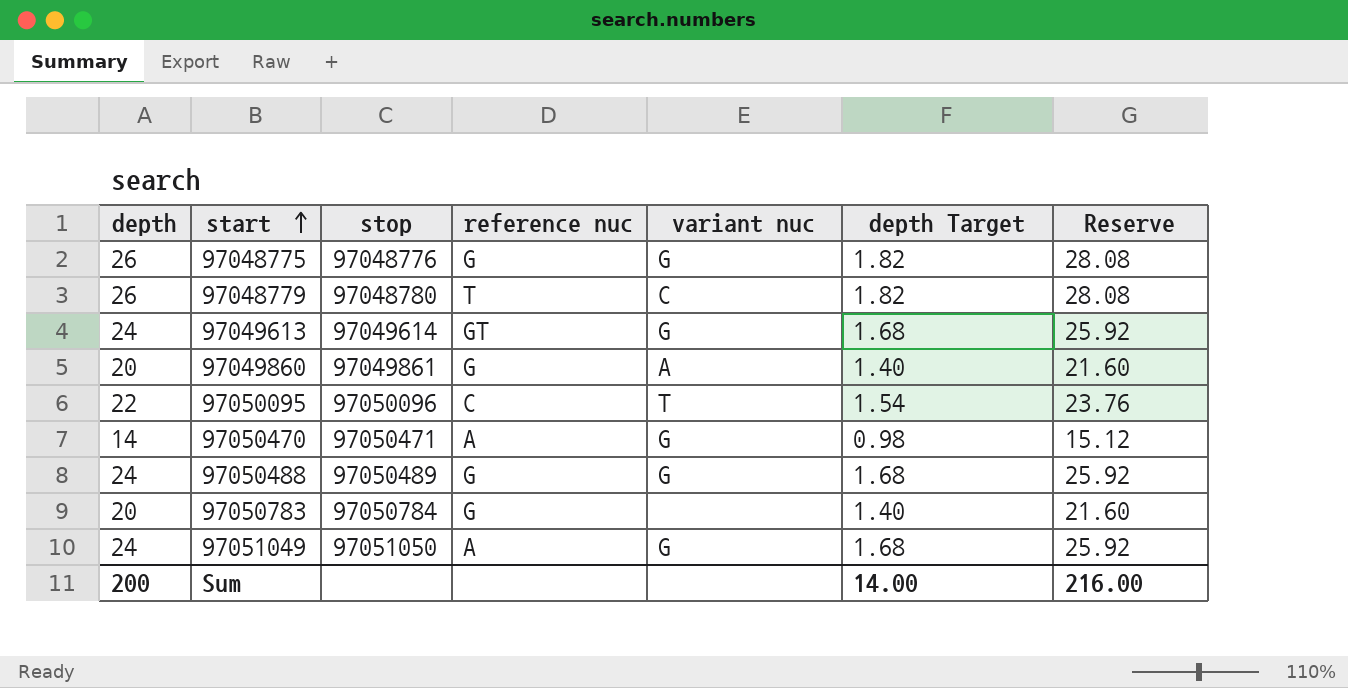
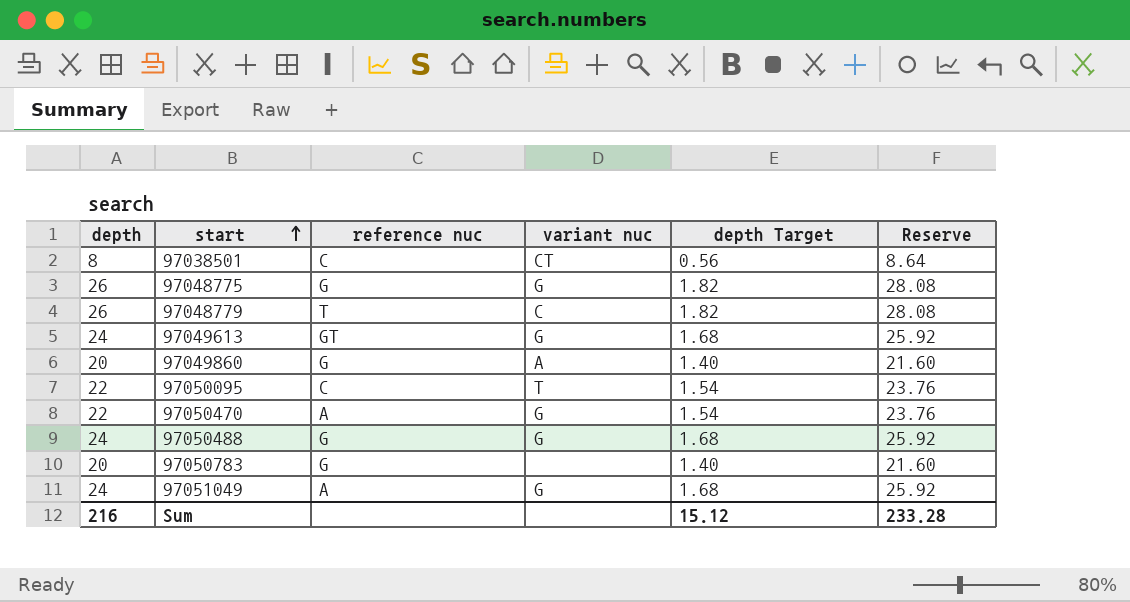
column stop | position: 3 -> none
row 97038501: none -> 8 | C | CT | 0.56 | 8.64
97050470 | depth: 14 -> 22
97050470 | depth Target: 0.98 -> 1.54
97050470 | Reserve: 15.12 -> 23.76
Sum | depth: 200 -> 216
Sum | depth Target: 14.00 -> 15.12
Sum | Reserve: 216.00 -> 233.28

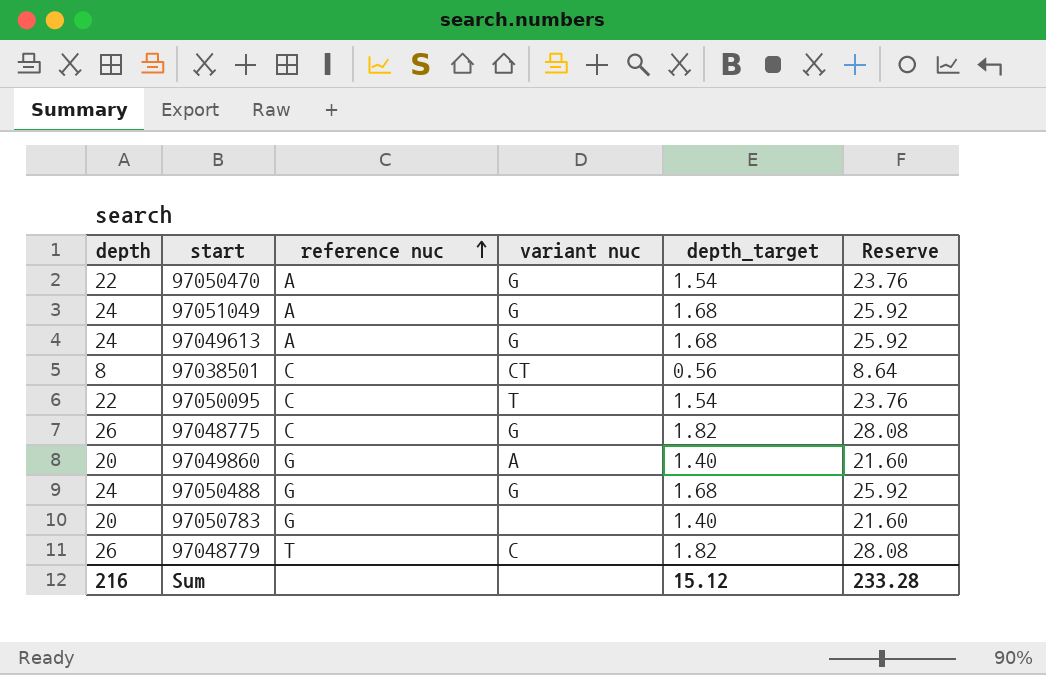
row order: start ascending -> reference nuc ascending
column name: depth Target -> depth_target
97049613 | reference nuc: GT -> A
97048775 | reference nuc: G -> C

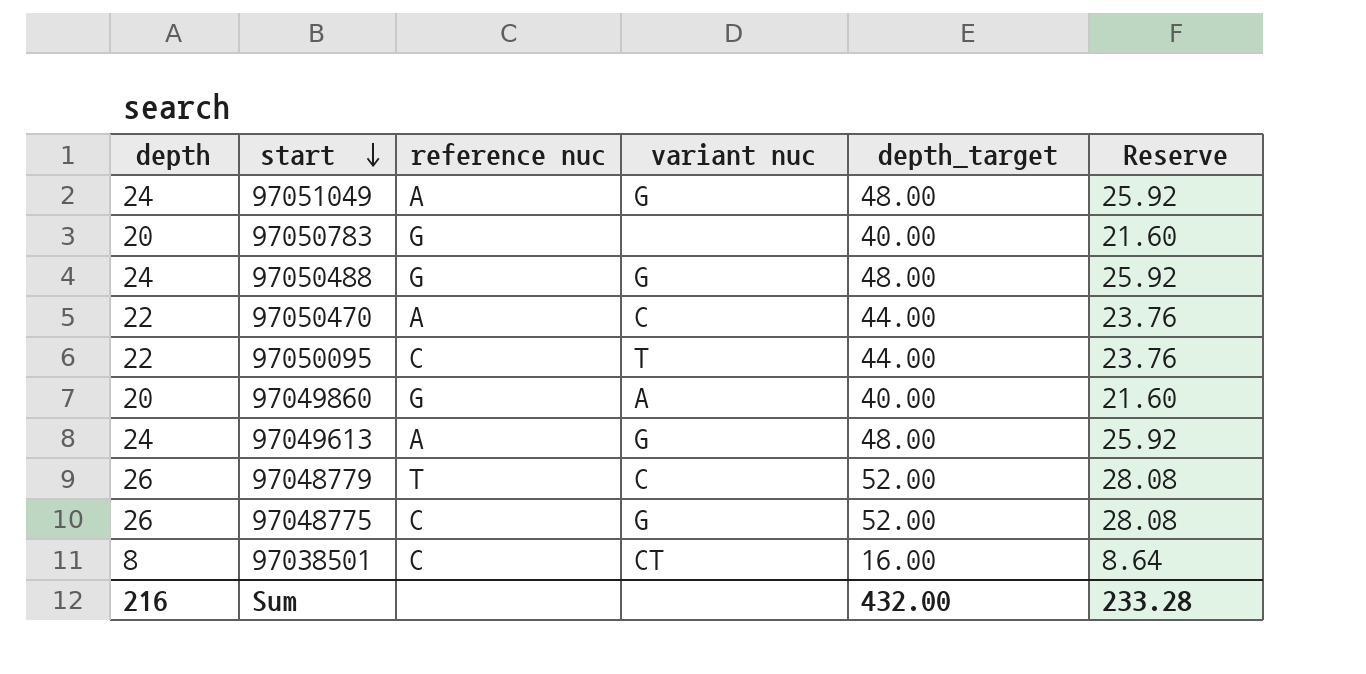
row order: reference nuc ascending -> start descending
column depth_target | formula: [depth] * 0.07 -> [depth] * 2
97050470 | variant nuc: G -> C
Sum | depth_target: 15.12 -> 432.00

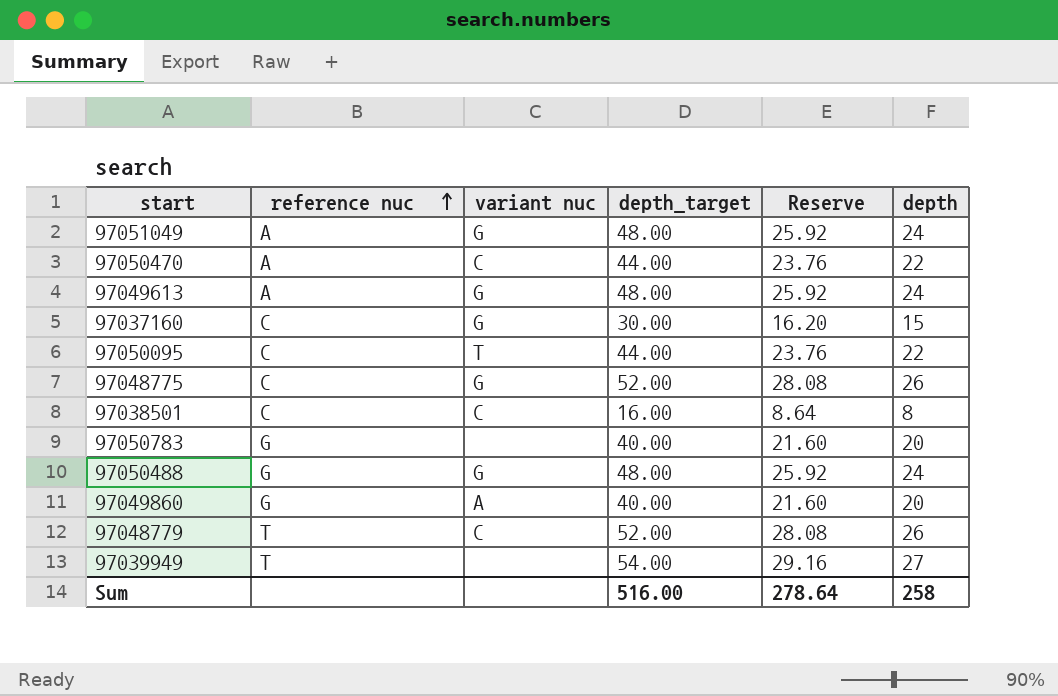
row order: start descending -> reference nuc ascending
column depth | position: 1 -> 6
row 97037160: none -> C | G | 30.00 | 16.20 | 15
97038501 | variant nuc: CT -> C
row 97039949: none -> T | none | 54.00 | 29.16 | 27
Sum | depth_target: 432.00 -> 516.00
Sum | Reserve: 233.28 -> 278.64
Sum | depth: 216 -> 258

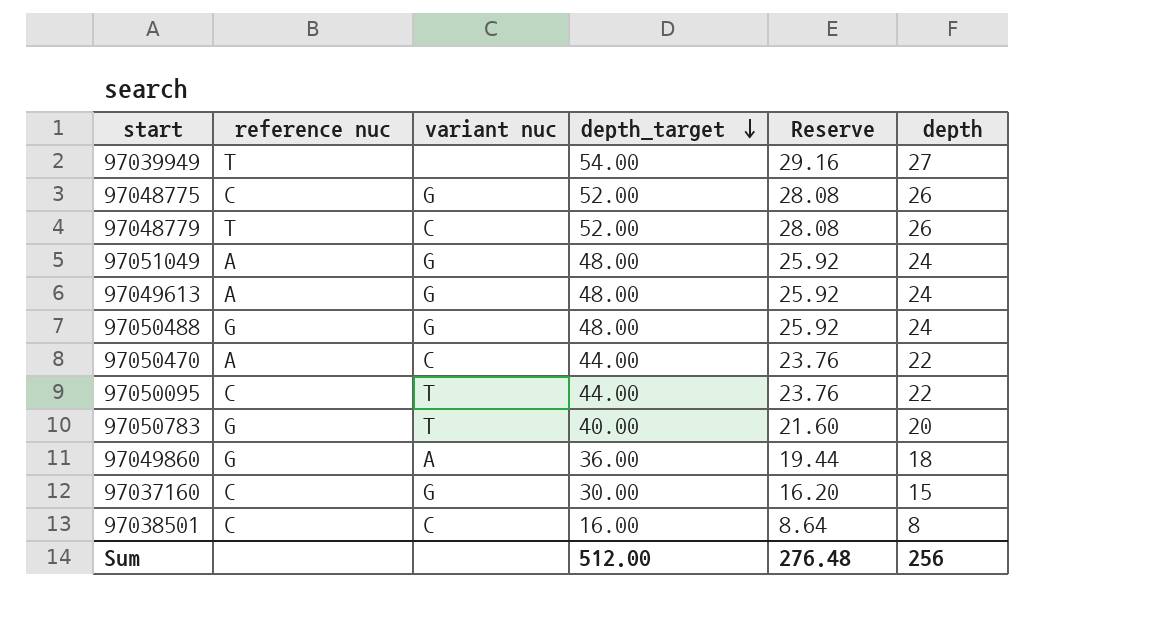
row order: reference nuc ascending -> depth_target descending
97050783 | variant nuc: none -> T
97049860 | depth_target: 40.00 -> 36.00
97049860 | Reserve: 21.60 -> 19.44
97049860 | depth: 20 -> 18
Sum | depth_target: 516.00 -> 512.00
Sum | Reserve: 278.64 -> 276.48
Sum | depth: 258 -> 256

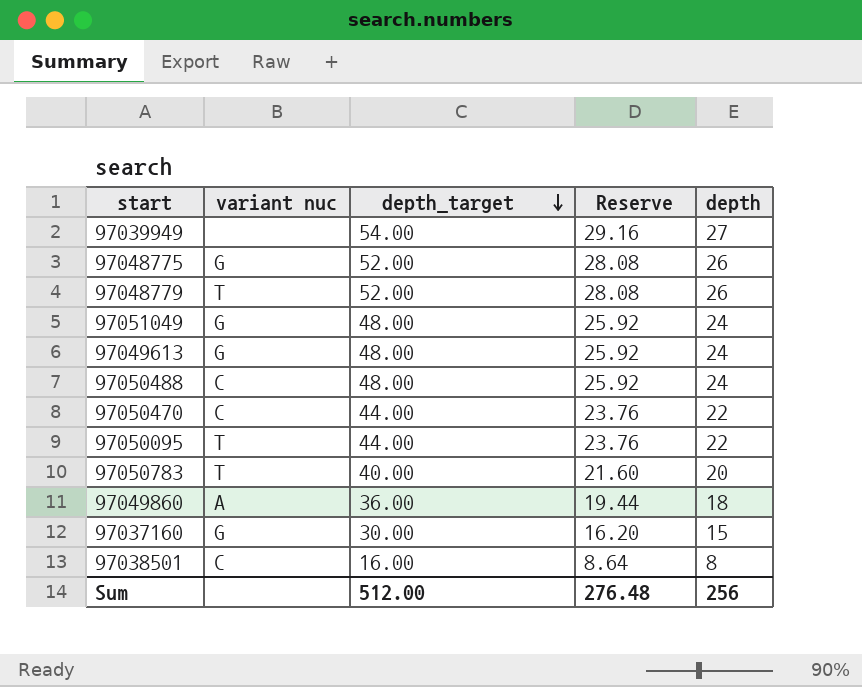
column reference nuc | position: 2 -> none
97048779 | variant nuc: C -> T
97050488 | variant nuc: G -> C

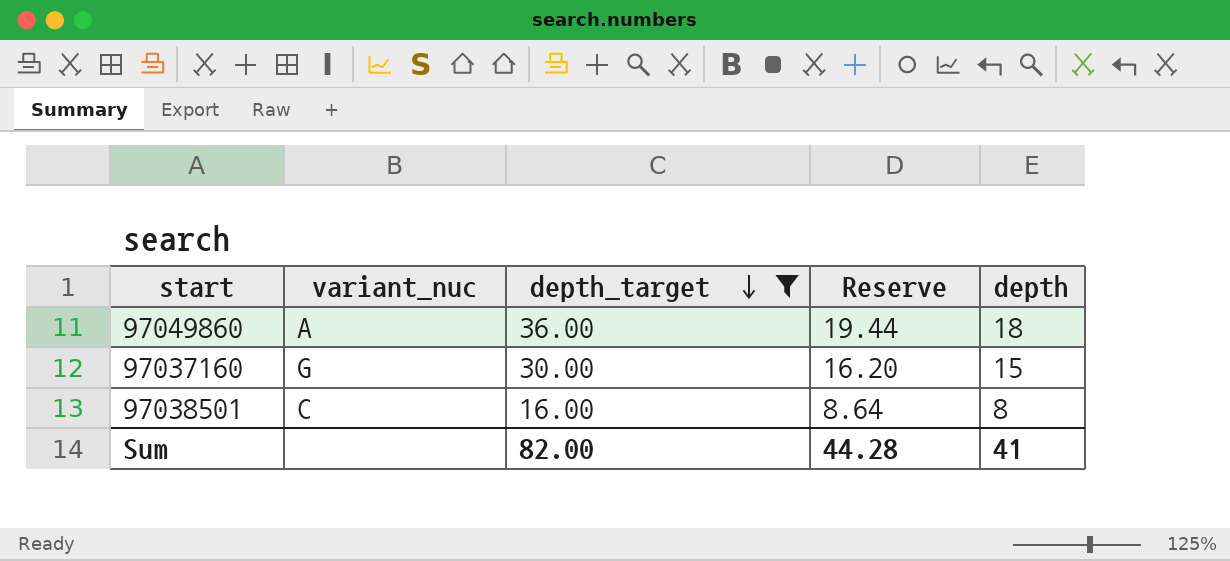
filter: none -> depth_target <= 36.00
column name: variant nuc -> variant_nuc
Sum | depth_target: 512.00 -> 82.00
Sum | Reserve: 276.48 -> 44.28
Sum | depth: 256 -> 41

